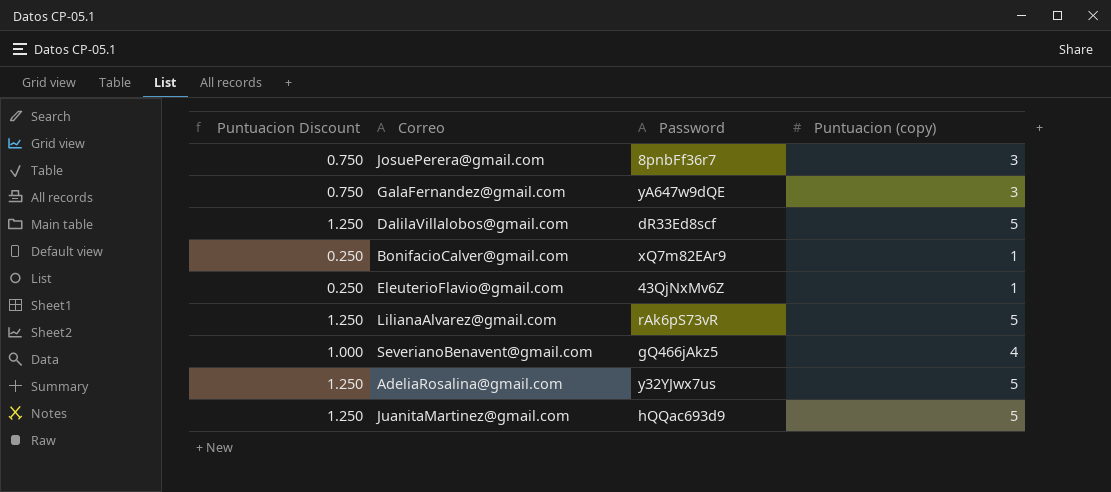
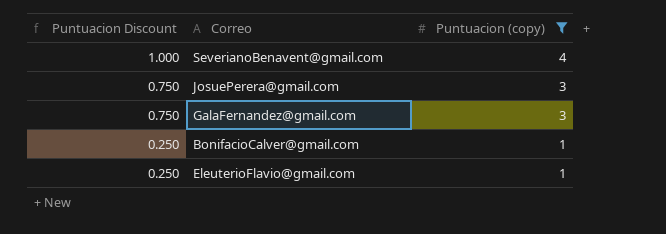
filter: none -> Puntuacion (copy) != 5
row order: none -> Puntuacion Discount descending
column Password | position: 3 -> none

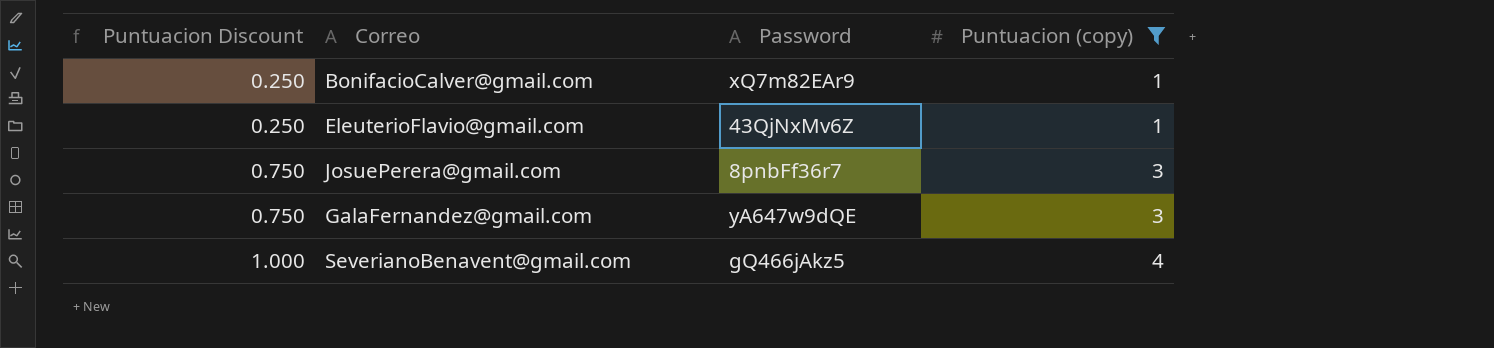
row order: Puntuacion Discount descending -> Puntuacion Discount ascending
column Password | position: none -> 3

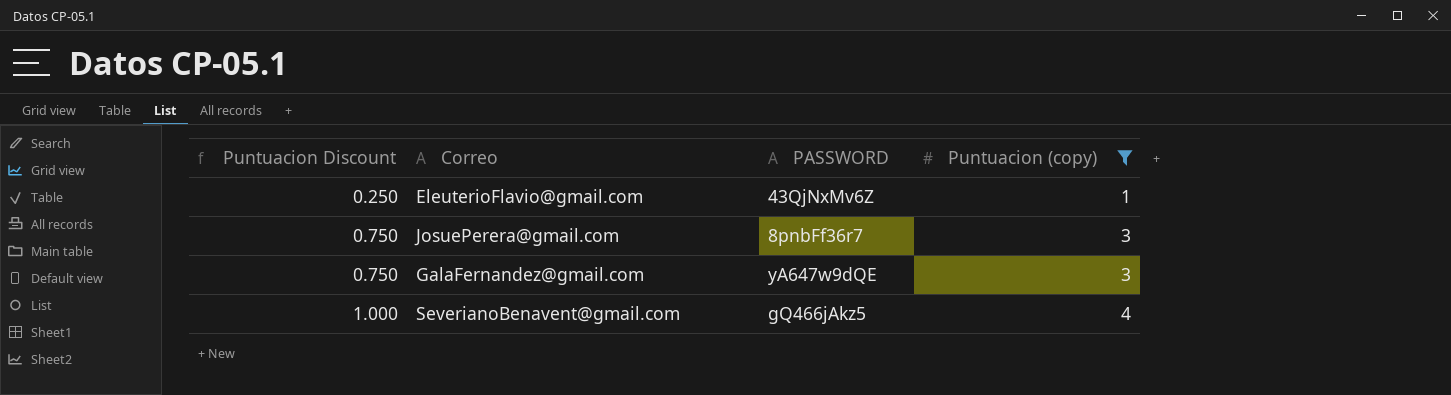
column name: Password -> PASSWORD
row BonifacioCalver@gmail.com: 0.250 | xQ7m82EAr9 | 1 -> none

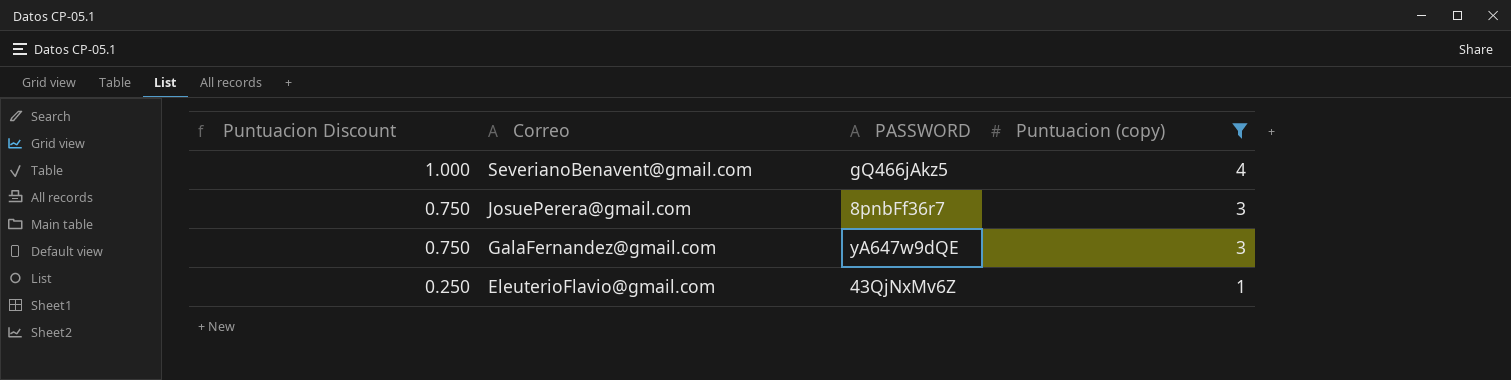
row order: Puntuacion Discount ascending -> Puntuacion Discount descending

